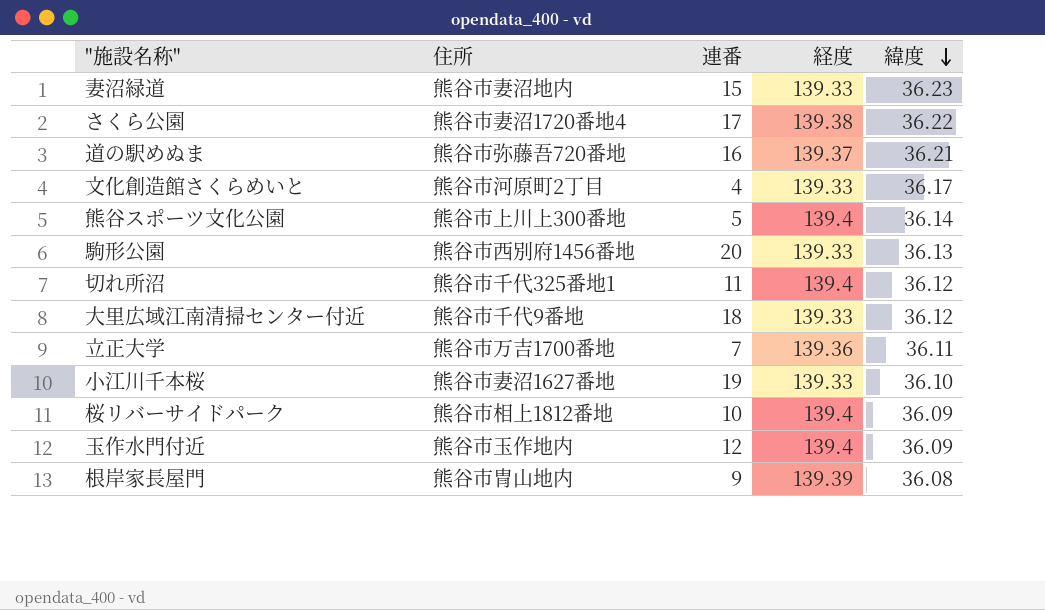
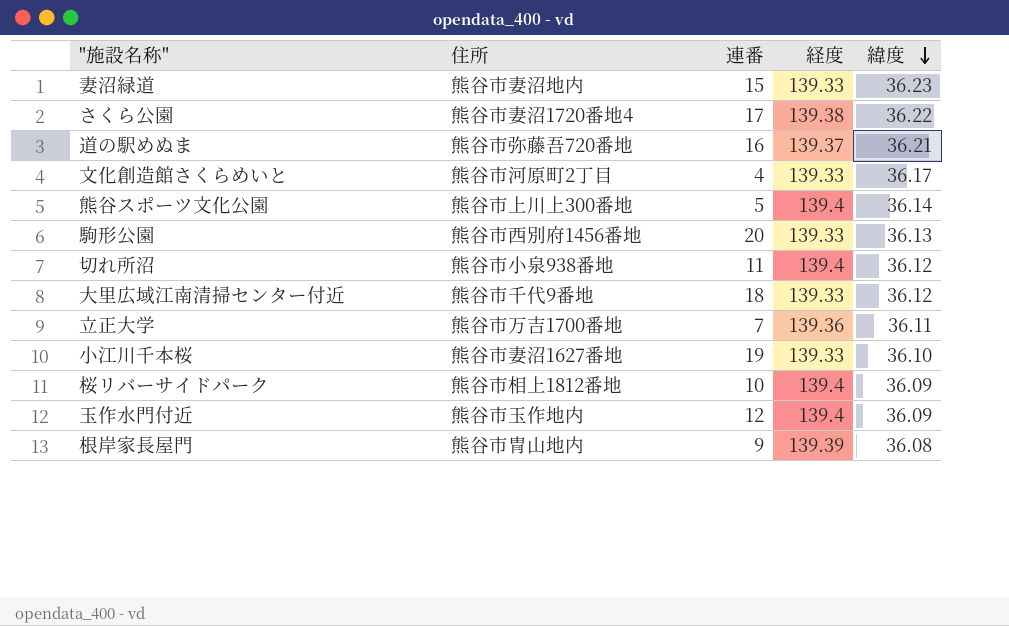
切れ所沼 | 住所: 熊谷市千代325番地1 -> 熊谷市小泉938番地

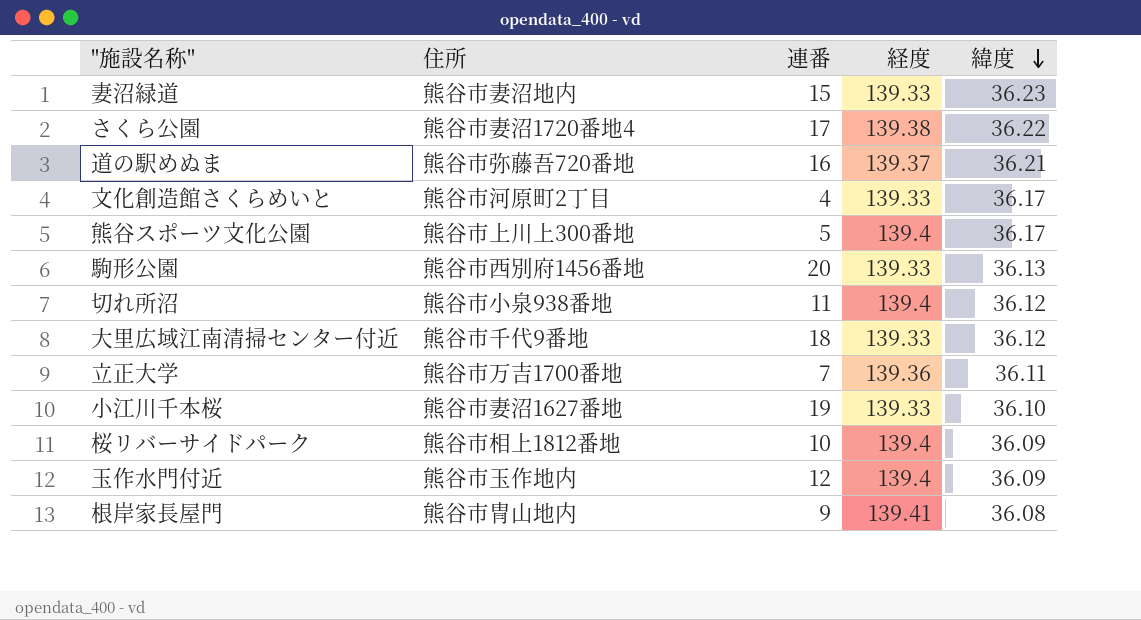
熊谷スポーツ文化公園 | 緯度: 36.14 -> 36.17
根岸家長屋門 | 経度: 139.39 -> 139.41

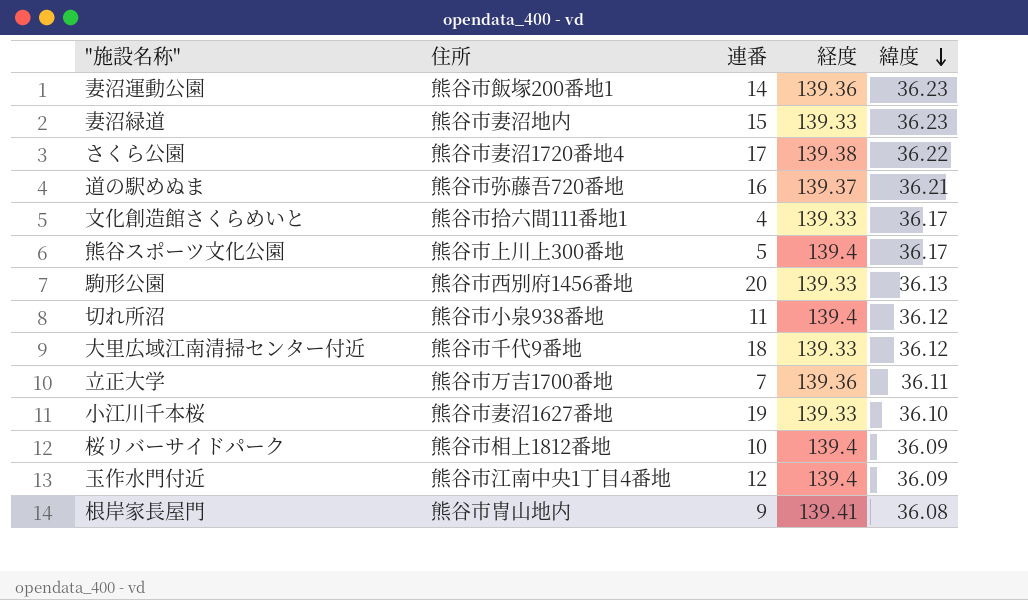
row 妻沼運動公園: none -> 熊谷市飯塚200番地1 | 14 | 139.36 | 36.23
文化創造館さくらめいと | 住所: 熊谷市河原町2丁目 -> 熊谷市拾六間111番地1
玉作水門付近 | 住所: 熊谷市玉作地内 -> 熊谷市江南中央1丁目4番地

